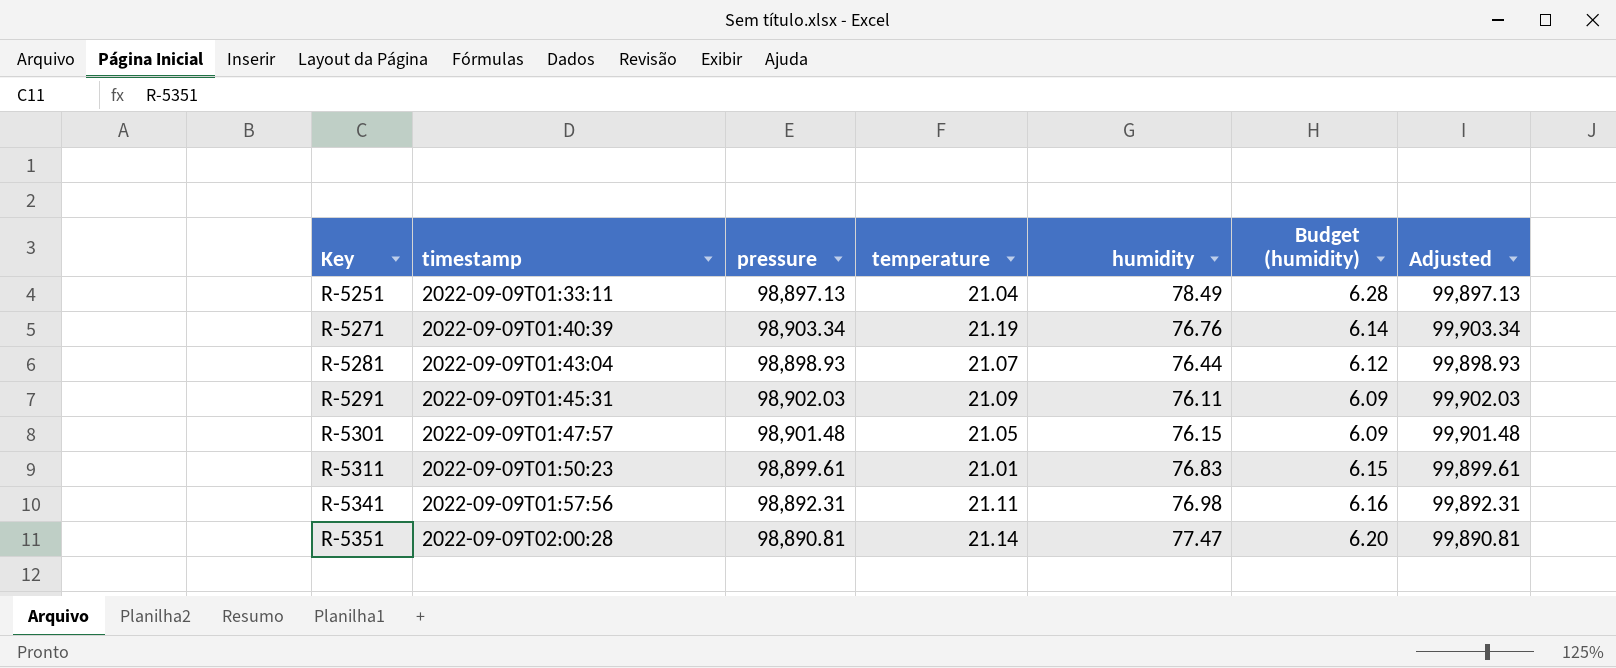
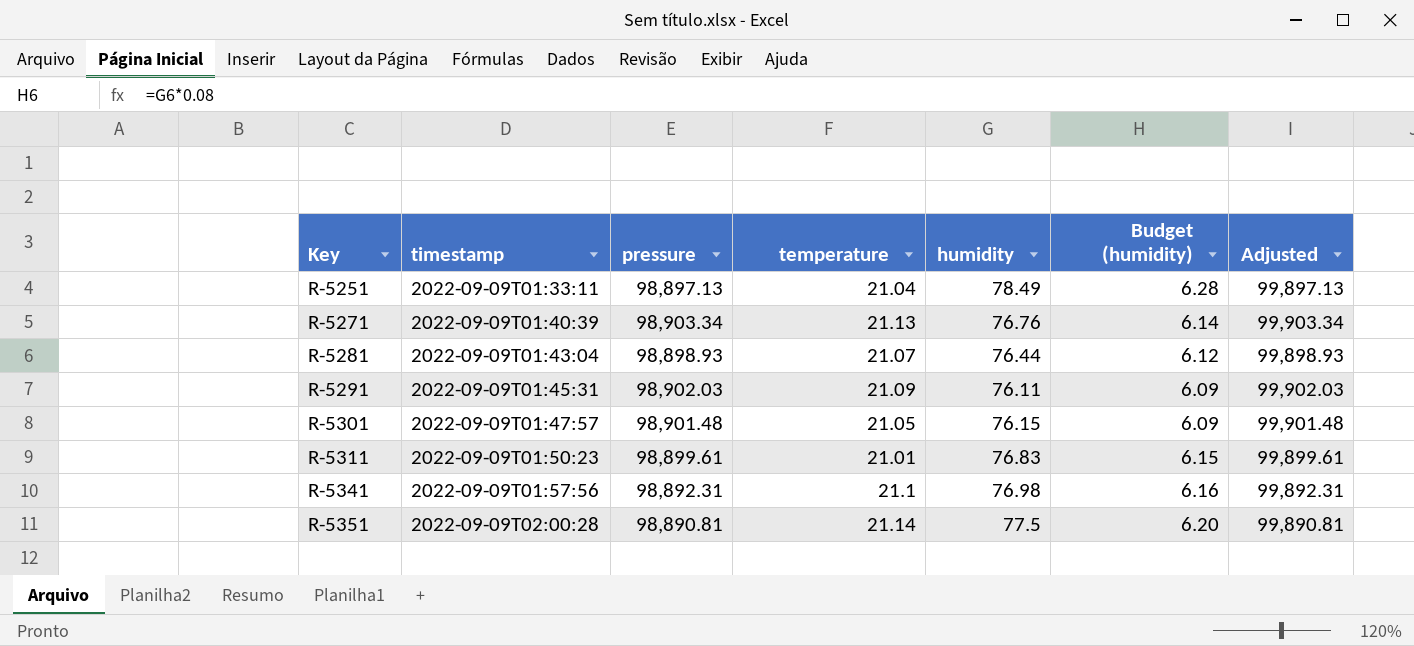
R-5271 | temperature: 21.19 -> 21.13
R-5341 | temperature: 21.11 -> 21.1
R-5351 | humidity: 77.47 -> 77.5

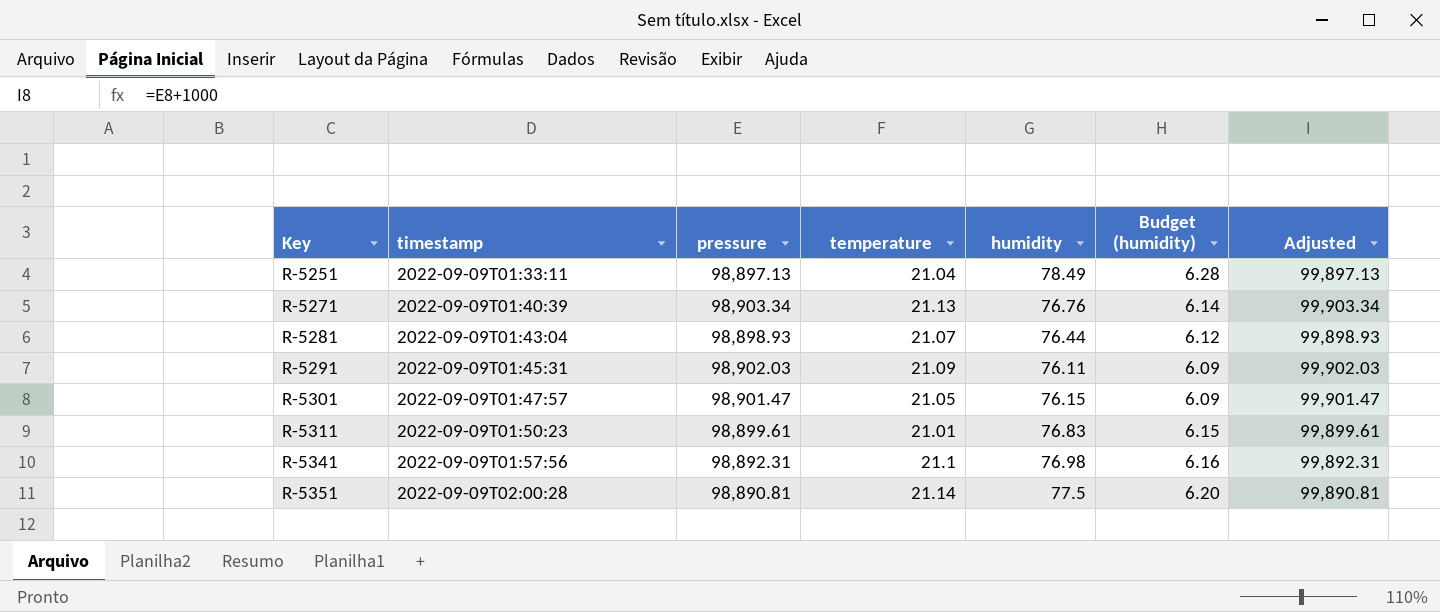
R-5301 | pressure: 98,901.48 -> 98,901.47
R-5301 | Adjusted: 99,901.48 -> 99,901.47

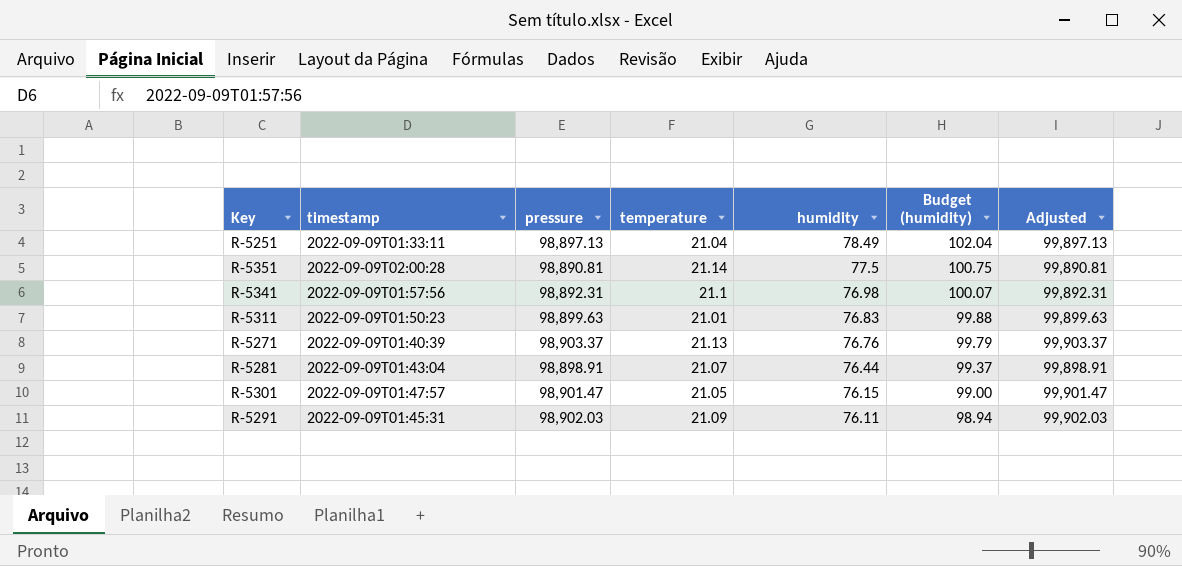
row order: Key ascending -> humidity descending
column Budget (humidity) | formula: [humidity] * 0.08 -> [humidity] * 1.3
R-5311 | pressure: 98,899.61 -> 98,899.63
R-5311 | Adjusted: 99,899.61 -> 99,899.63
R-5271 | pressure: 98,903.34 -> 98,903.37
R-5271 | Adjusted: 99,903.34 -> 99,903.37
R-5281 | pressure: 98,898.93 -> 98,898.91
R-5281 | Adjusted: 99,898.93 -> 99,898.91

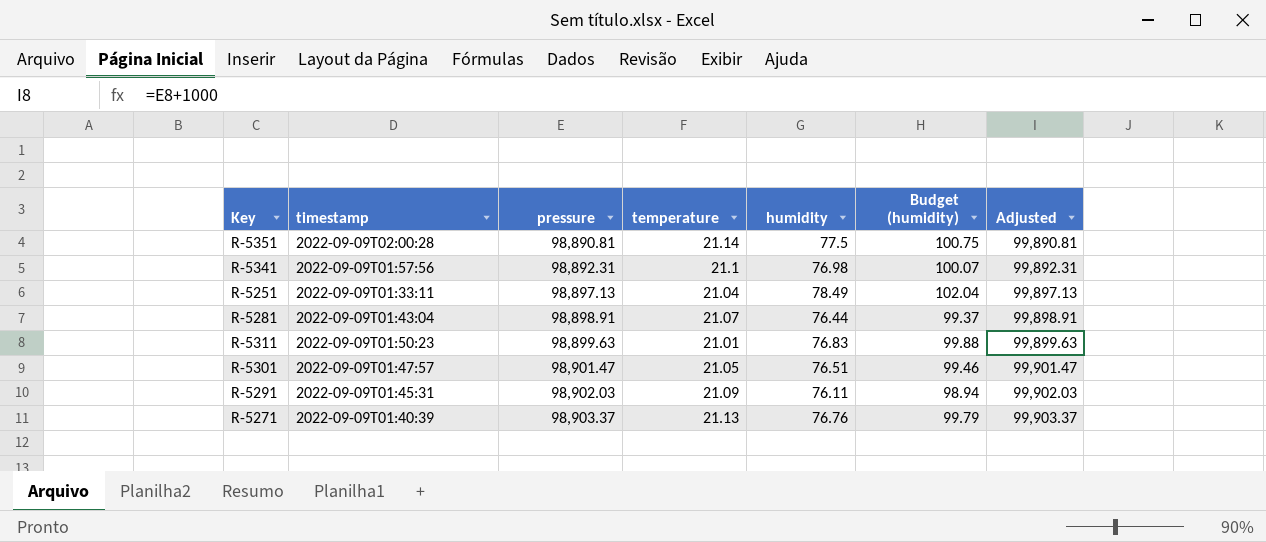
row order: humidity descending -> pressure ascending
R-5301 | humidity: 76.15 -> 76.51
R-5301 | Budget (humidity): 99.00 -> 99.46

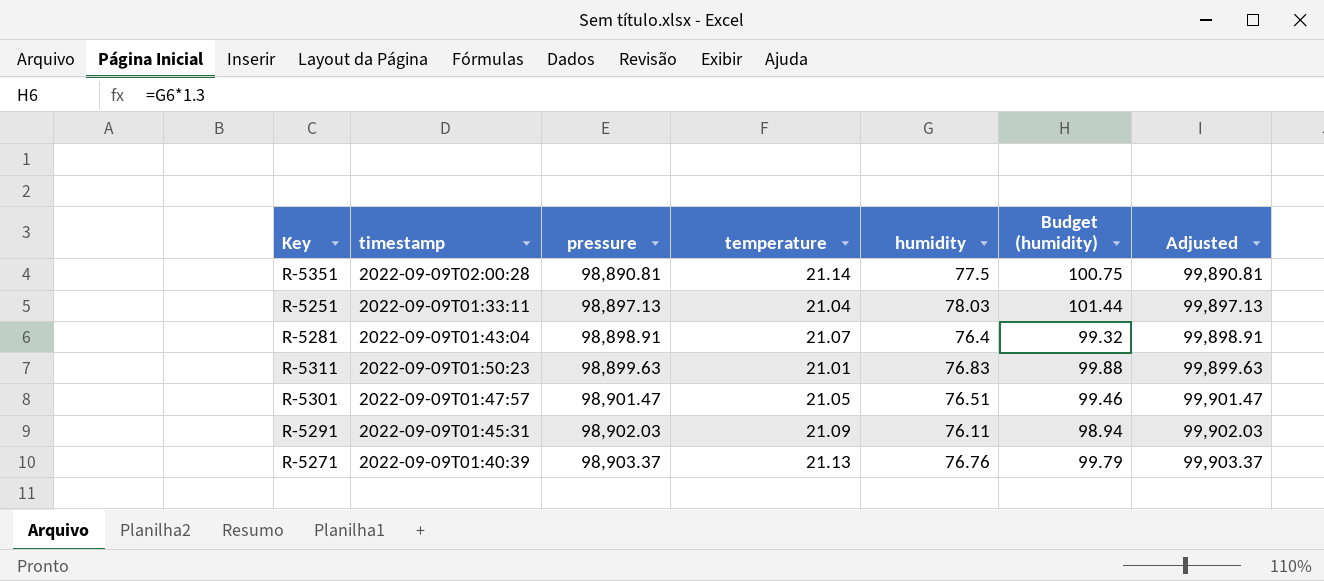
row R-5341: 2022-09-09T01:57:56 | 98,892.31 | 21.1 | 76.98 | 100.07 | 99,892.31 -> none
R-5251 | humidity: 78.49 -> 78.03
R-5251 | Budget (humidity): 102.04 -> 101.44
R-5281 | humidity: 76.44 -> 76.4
R-5281 | Budget (humidity): 99.37 -> 99.32

